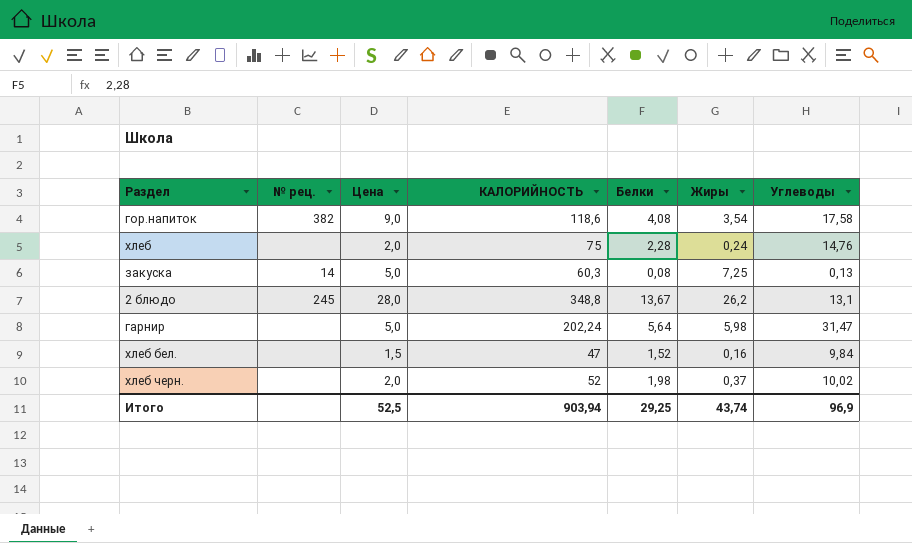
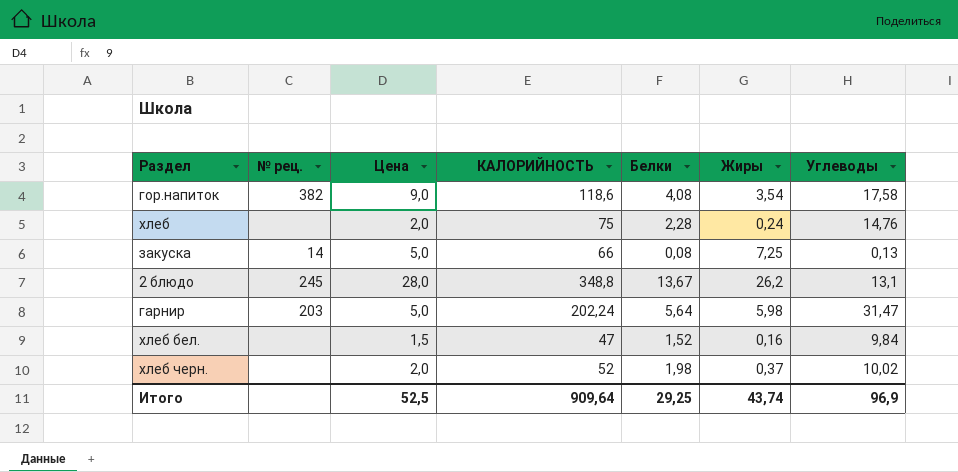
закуска | КАЛОРИЙНОСТЬ: 60,3 -> 66
гарнир | № рец.: none -> 203
Итого | КАЛОРИЙНОСТЬ: 903,94 -> 909,64

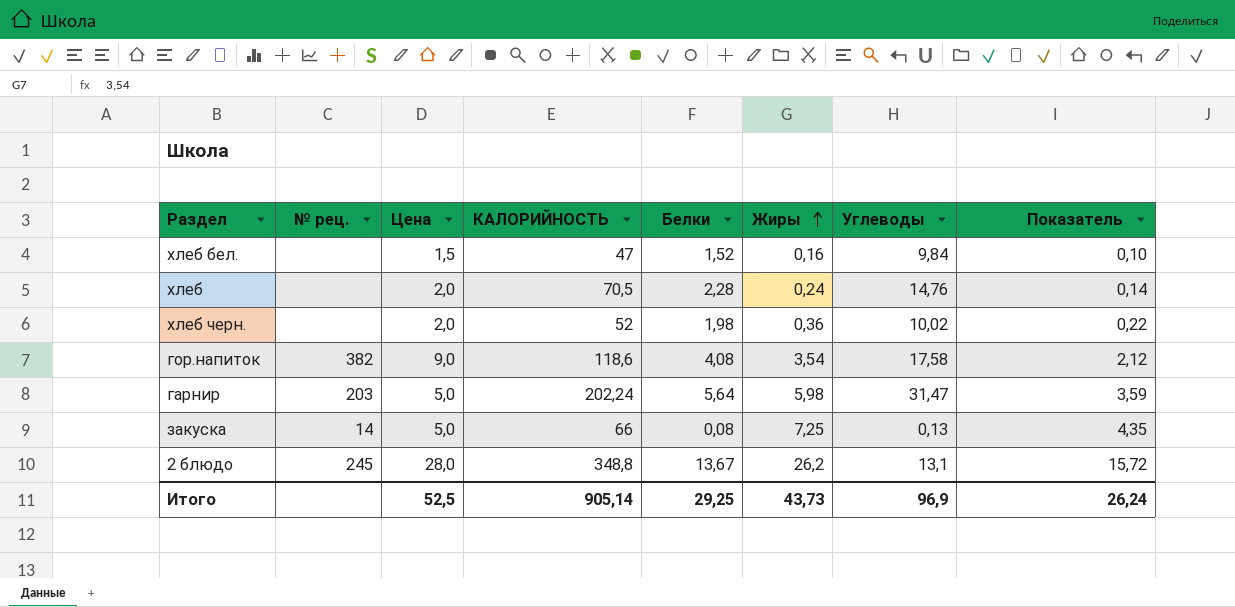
row order: none -> Жиры ascending
column Показатель | formula: none -> [Жиры] * 0,6
хлеб | КАЛОРИЙНОСТЬ: 75 -> 70,5
хлеб черн. | Жиры: 0,37 -> 0,36
Итого | КАЛОРИЙНОСТЬ: 909,64 -> 905,14
Итого | Жиры: 43,74 -> 43,73

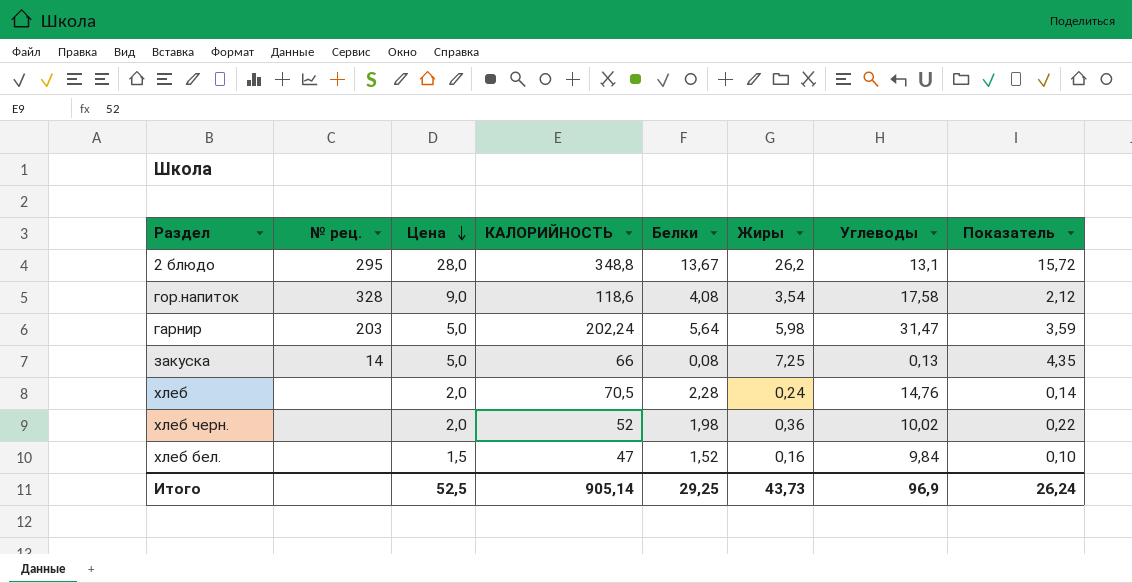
row order: Жиры ascending -> Цена descending
2 блюдо | № рец.: 245 -> 295
гор.напиток | № рец.: 382 -> 328

